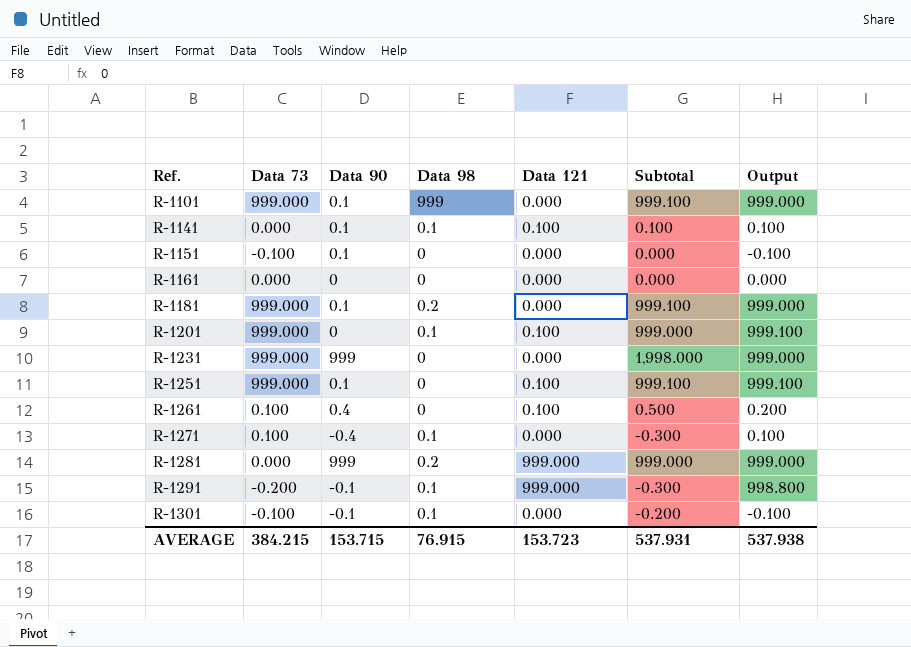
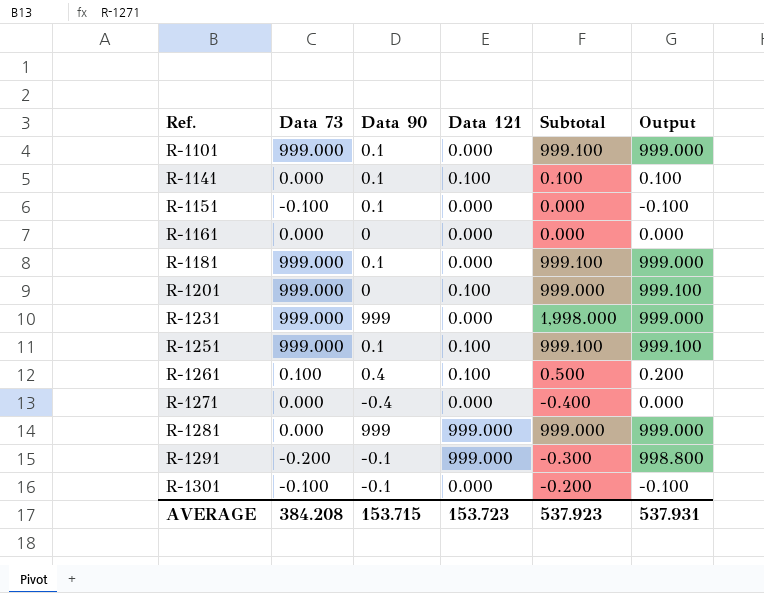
column Data 98 | position: 4 -> none
R-1271 | Data 73: 0.100 -> 0.000
R-1271 | Subtotal: -0.300 -> -0.400
R-1271 | Output: 0.100 -> 0.000
AVERAGE | Data 73: 384.215 -> 384.208
AVERAGE | Subtotal: 537.931 -> 537.923
AVERAGE | Output: 537.938 -> 537.931

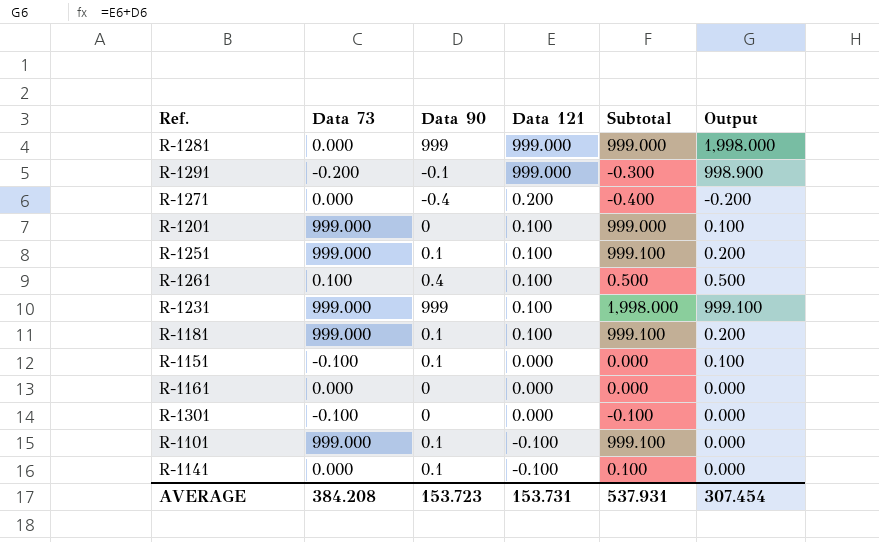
row order: Ref. ascending -> Data 121 descending
column Output | formula: [Data 73] + [Data 121] -> [Data 90] + [Data 121]
R-1271 | Data 121: 0.000 -> 0.200
R-1231 | Data 121: 0.000 -> 0.100
R-1181 | Data 121: 0.000 -> 0.100
R-1301 | Data 90: -0.1 -> 0
R-1301 | Subtotal: -0.200 -> -0.100
R-1101 | Data 121: 0.000 -> -0.100
R-1141 | Data 121: 0.100 -> -0.100
AVERAGE | Data 90: 153.715 -> 153.723
AVERAGE | Data 121: 153.723 -> 153.731
AVERAGE | Subtotal: 537.923 -> 537.931
AVERAGE | Output: 537.931 -> 307.454

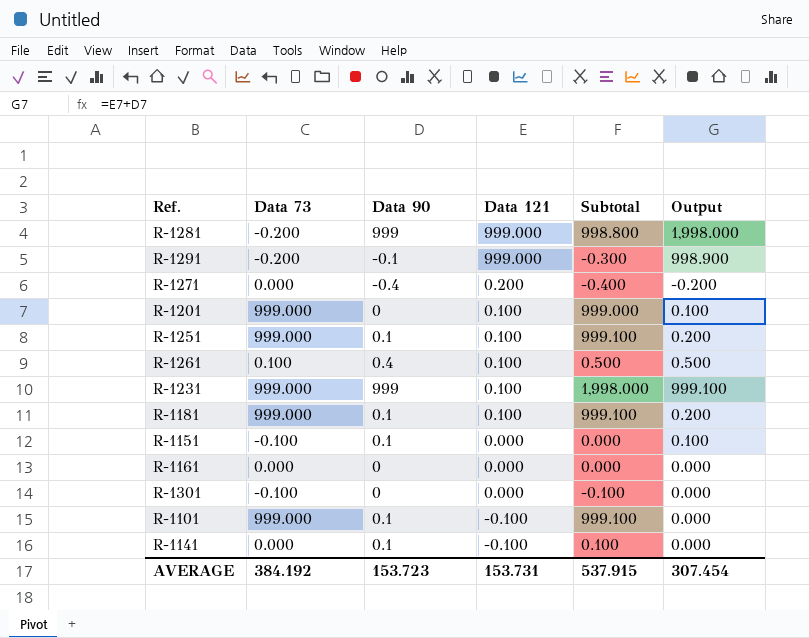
R-1281 | Data 73: 0.000 -> -0.200
R-1281 | Subtotal: 999.000 -> 998.800
AVERAGE | Data 73: 384.208 -> 384.192
AVERAGE | Subtotal: 537.931 -> 537.915

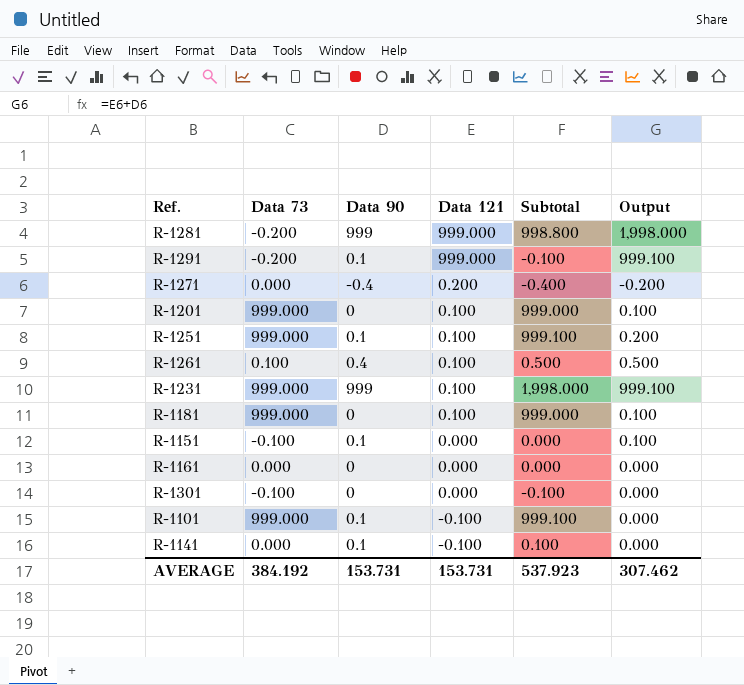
R-1291 | Data 90: -0.1 -> 0.1
R-1291 | Subtotal: -0.300 -> -0.100
R-1291 | Output: 998.900 -> 999.100
R-1181 | Data 90: 0.1 -> 0
R-1181 | Subtotal: 999.100 -> 999.000
R-1181 | Output: 0.200 -> 0.100
AVERAGE | Data 90: 153.723 -> 153.731
AVERAGE | Subtotal: 537.915 -> 537.923
AVERAGE | Output: 307.454 -> 307.462

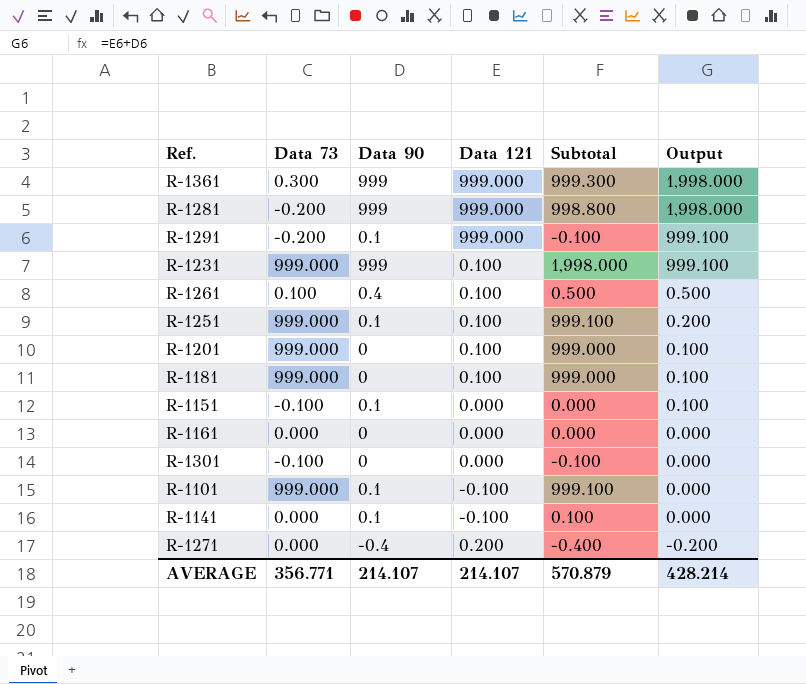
row order: Data 121 descending -> Output descending
row R-1361: none -> 0.300 | 999 | 999.000 | 999.300 | 1,998.000
AVERAGE | Data 73: 384.192 -> 356.771
AVERAGE | Data 90: 153.731 -> 214.107
AVERAGE | Data 121: 153.731 -> 214.107
AVERAGE | Subtotal: 537.923 -> 570.879
AVERAGE | Output: 307.462 -> 428.214

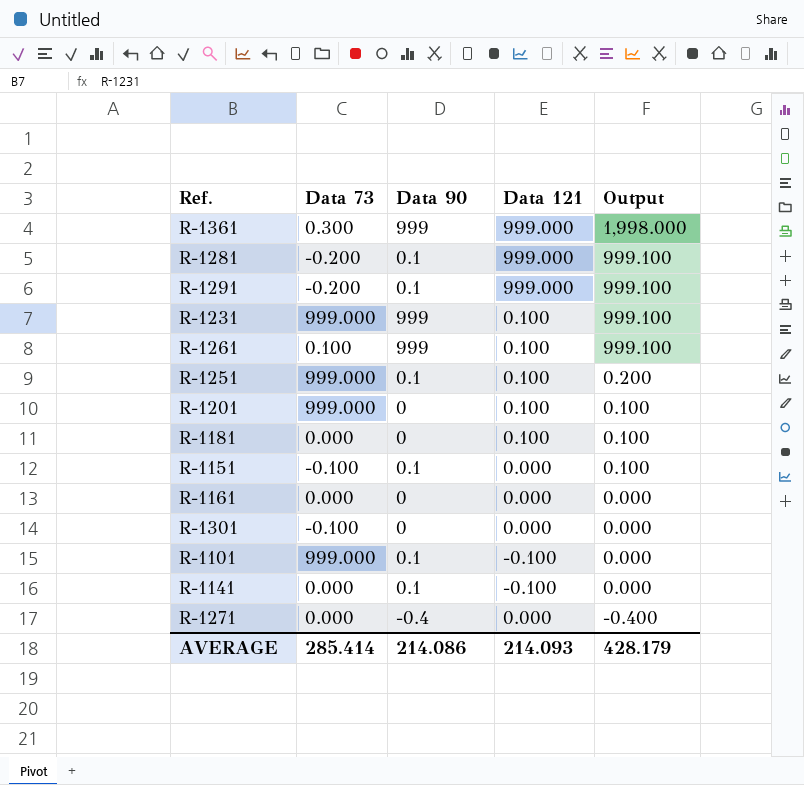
column Subtotal | formula: [Data 73] + [Data 90] -> none
R-1281 | Data 90: 999 -> 0.1
R-1281 | Output: 1,998.000 -> 999.100
R-1261 | Data 90: 0.4 -> 999
R-1261 | Output: 0.500 -> 999.100
R-1181 | Data 73: 999.000 -> 0.000
R-1271 | Data 121: 0.200 -> 0.000
R-1271 | Output: -0.200 -> -0.400
AVERAGE | Data 73: 356.771 -> 285.414
AVERAGE | Data 90: 214.107 -> 214.086
AVERAGE | Data 121: 214.107 -> 214.093
AVERAGE | Output: 428.214 -> 428.179

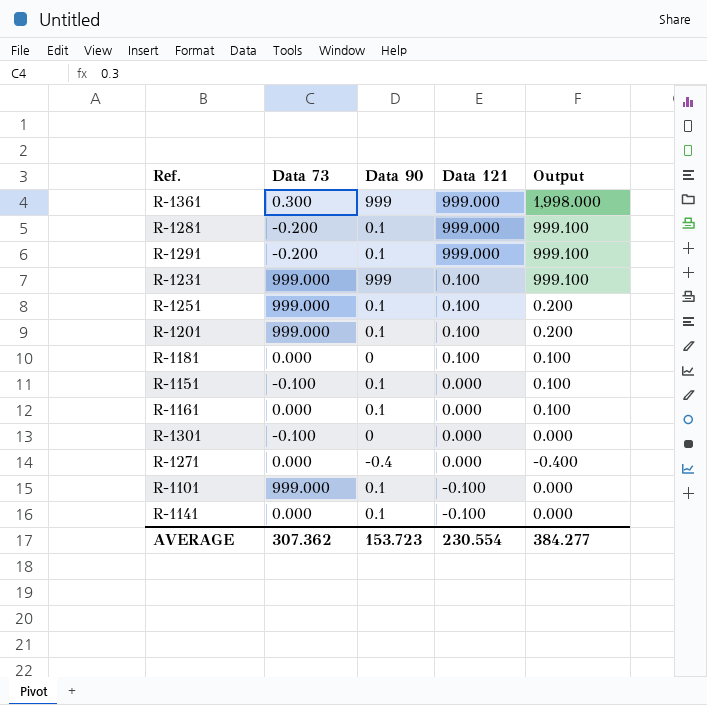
row order: Output descending -> Data 121 descending
row R-1261: 0.100 | 999 | 0.100 | 999.100 -> none
R-1201 | Data 90: 0 -> 0.1
R-1201 | Output: 0.100 -> 0.200
R-1161 | Data 90: 0 -> 0.1
R-1161 | Output: 0.000 -> 0.100
AVERAGE | Data 73: 285.414 -> 307.362
AVERAGE | Data 90: 214.086 -> 153.723
AVERAGE | Data 121: 214.093 -> 230.554
AVERAGE | Output: 428.179 -> 384.277

